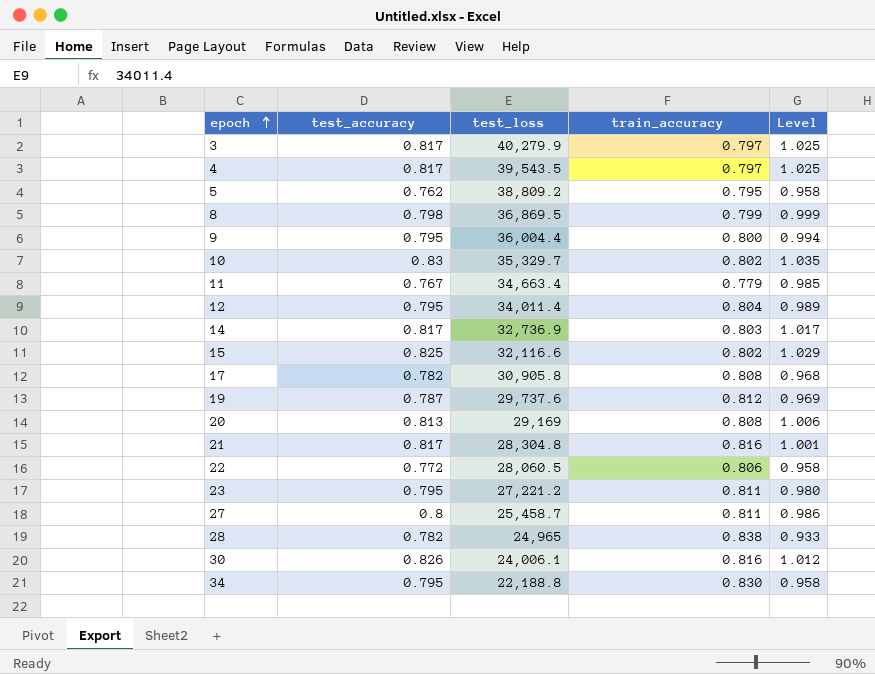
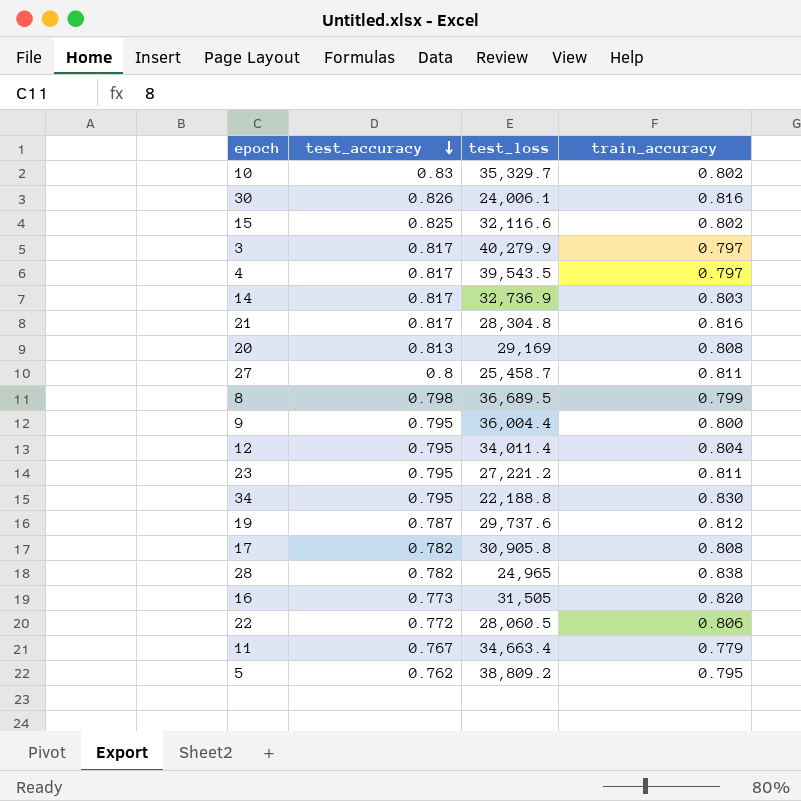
row order: epoch ascending -> test_accuracy descending
column Level | formula: [test_accuracy] / [train_accuracy] -> none
8 | test_loss: 36,869.5 -> 36,689.5
row 16: none -> 0.773 | 31,505 | 0.820

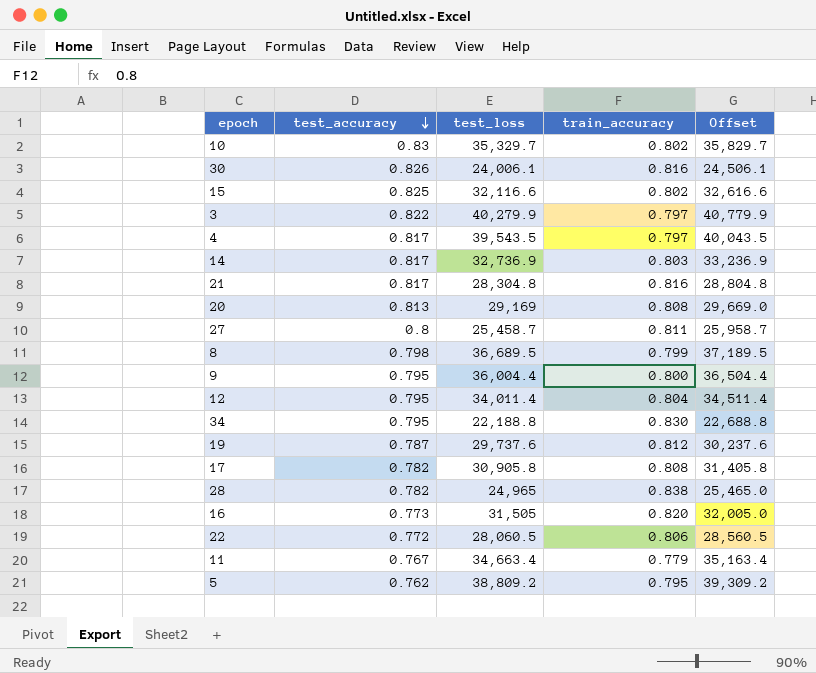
column Offset | formula: none -> [test_loss] + 500
row 23: 0.795 | 27,221.2 | 0.811 -> none
3 | test_accuracy: 0.817 -> 0.822

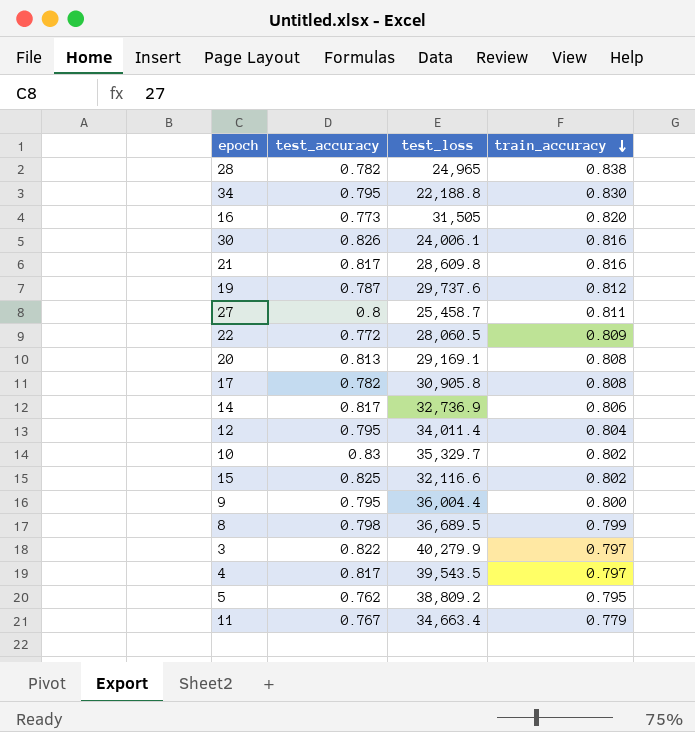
row order: test_accuracy descending -> train_accuracy descending
column Offset | formula: [test_loss] + 500 -> none
21 | test_loss: 28,304.8 -> 28,609.8
22 | train_accuracy: 0.806 -> 0.809
20 | test_loss: 29,169 -> 29,169.1
14 | train_accuracy: 0.803 -> 0.806

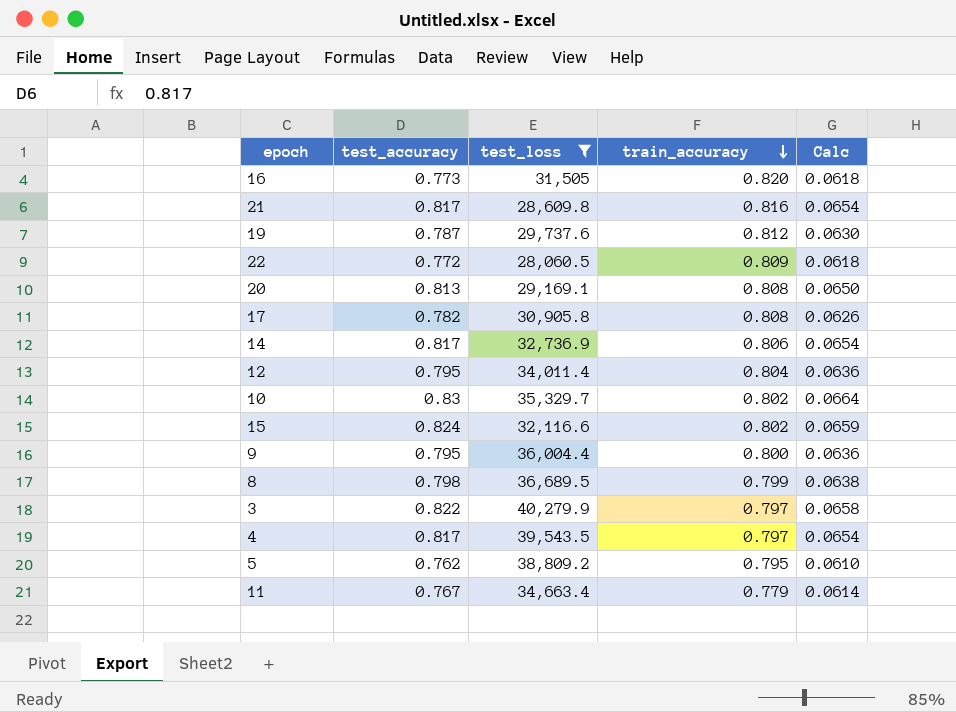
filter: none -> test_loss >= 28,060.5
column Calc | formula: none -> [test_accuracy] * 0.08
15 | test_accuracy: 0.825 -> 0.824

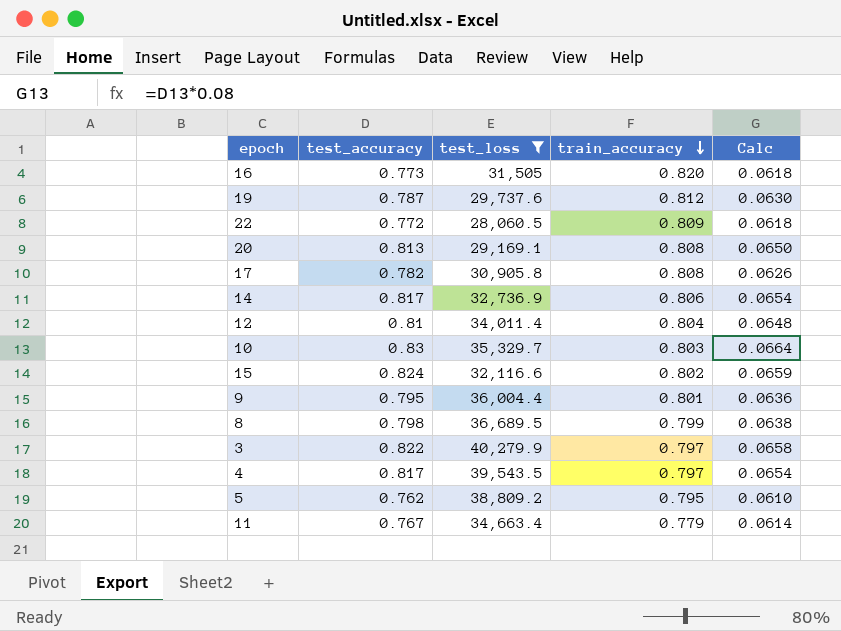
row 21: 0.817 | 28,609.8 | 0.816 | 0.0654 -> none
12 | test_accuracy: 0.795 -> 0.81
12 | Calc: 0.0636 -> 0.0648
10 | train_accuracy: 0.802 -> 0.803
9 | train_accuracy: 0.800 -> 0.801

